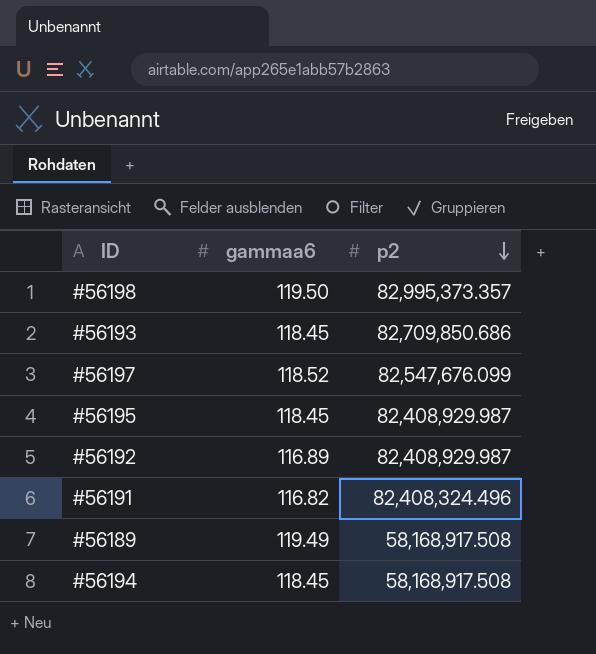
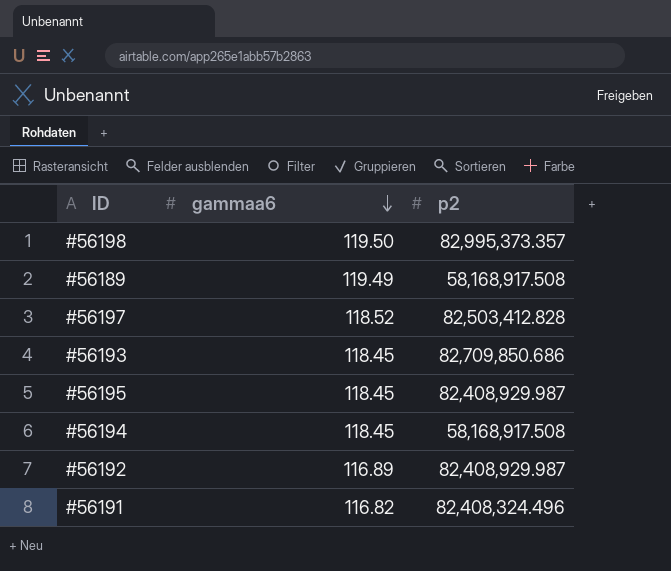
row order: p2 descending -> gammaa6 descending
#56197 | p2: 82,547,676.099 -> 82,503,412.828

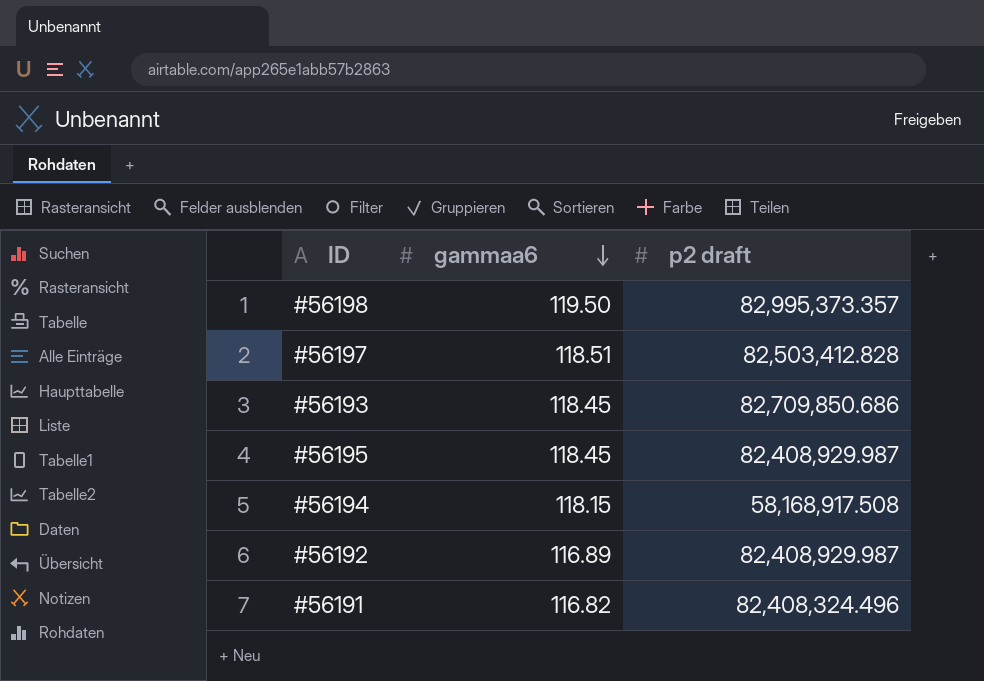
column name: p2 -> p2 draft
row #56189: 119.49 | 58,168,917.508 -> none
#56197 | gammaa6: 118.52 -> 118.51
#56194 | gammaa6: 118.45 -> 118.15

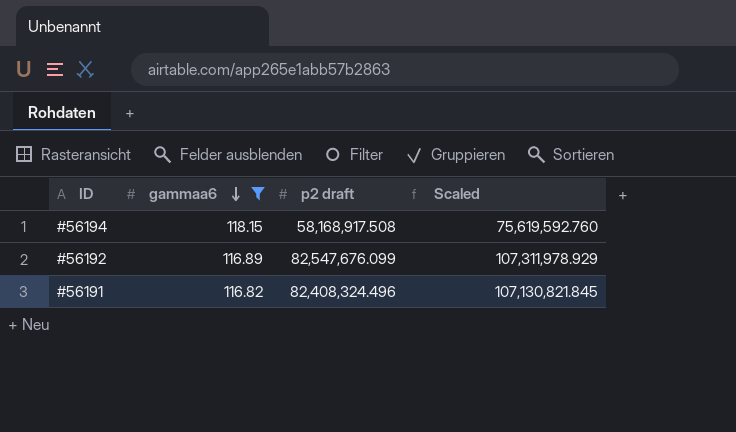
filter: none -> gammaa6 <= 118.15
column Scaled | formula: none -> [p2 draft] * 1.3
#56192 | p2 draft: 82,408,929.987 -> 82,547,676.099

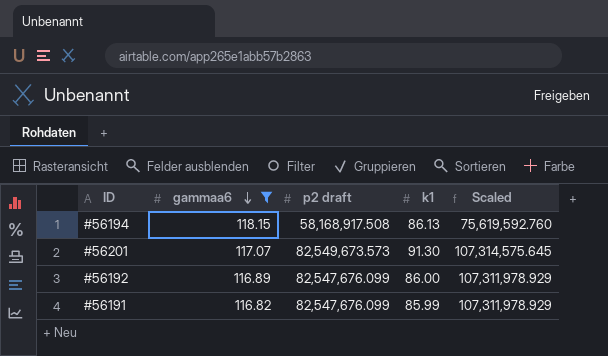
column k1 | position: none -> 4
row #56201: none -> 117.07 | 82,549,673.573 | 91.30 | 107,314,575.645
#56191 | p2 draft: 82,408,324.496 -> 82,547,676.099
#56191 | Scaled: 107,130,821.845 -> 107,311,978.929

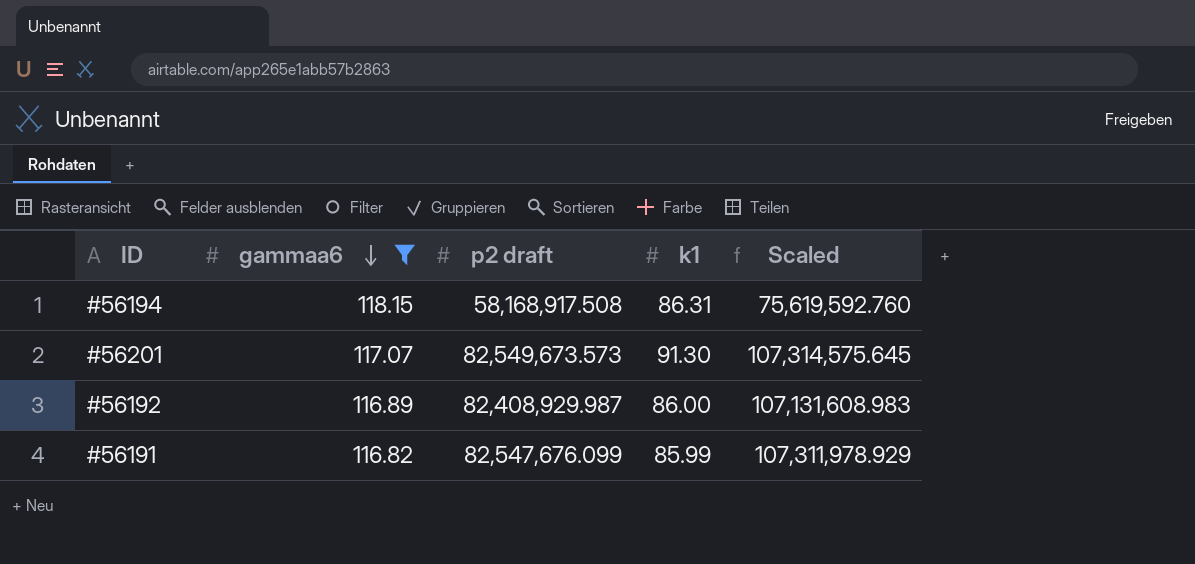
#56194 | k1: 86.13 -> 86.31
#56192 | p2 draft: 82,547,676.099 -> 82,408,929.987
#56192 | Scaled: 107,311,978.929 -> 107,131,608.983

